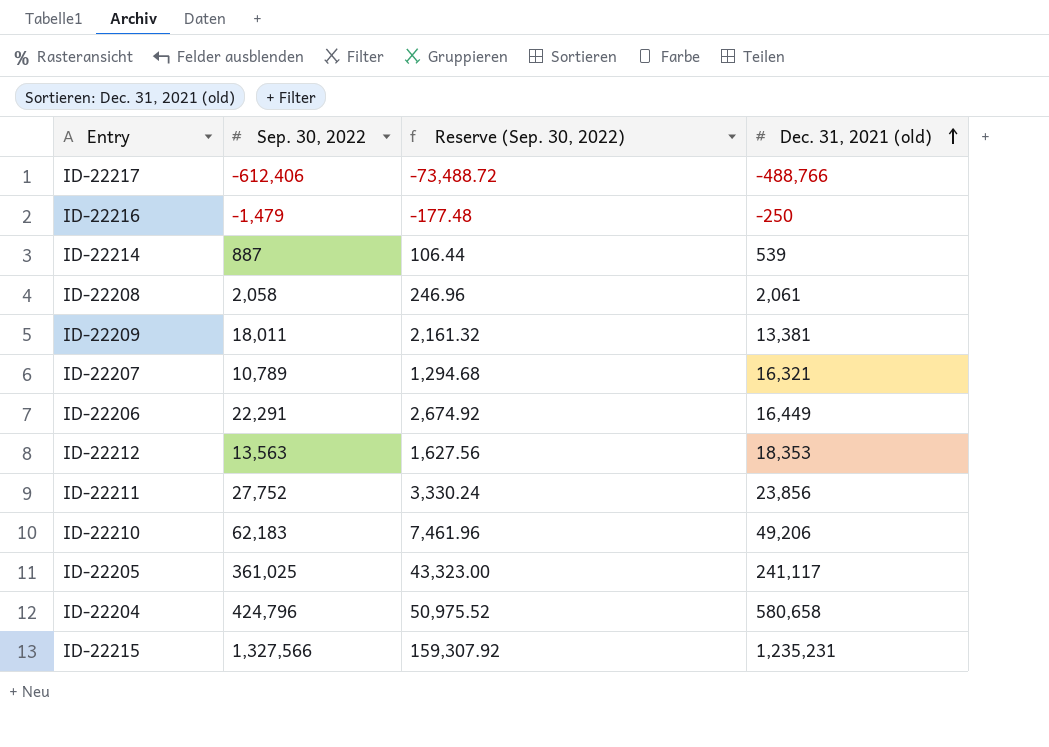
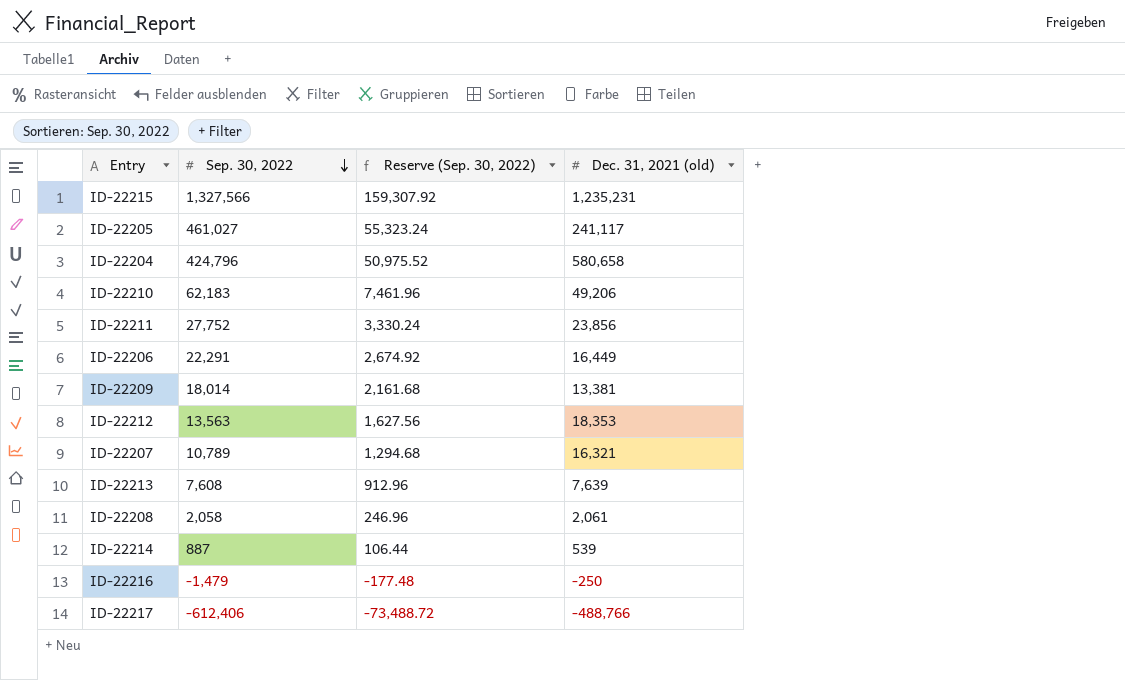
row order: Dec. 31, 2021 (old) ascending -> Sep. 30, 2022 descending
ID-22205 | Sep. 30, 2022: 361,025 -> 461,027
ID-22205 | Reserve (Sep. 30, 2022): 43,323.00 -> 55,323.24
ID-22209 | Sep. 30, 2022: 18,011 -> 18,014
ID-22209 | Reserve (Sep. 30, 2022): 2,161.32 -> 2,161.68
row ID-22213: none -> 7,608 | 912.96 | 7,639

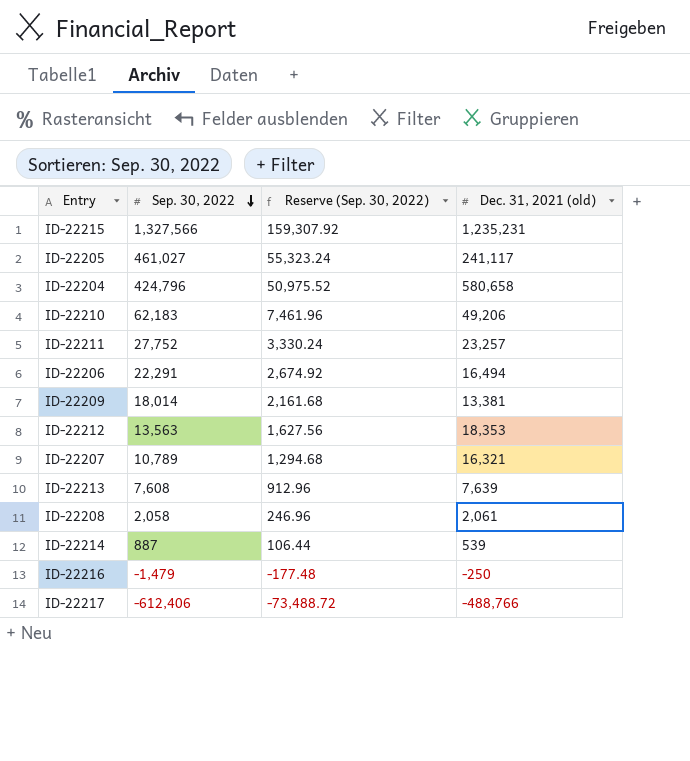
ID-22211 | Dec. 31, 2021 (old): 23,856 -> 23,257
ID-22206 | Dec. 31, 2021 (old): 16,449 -> 16,494

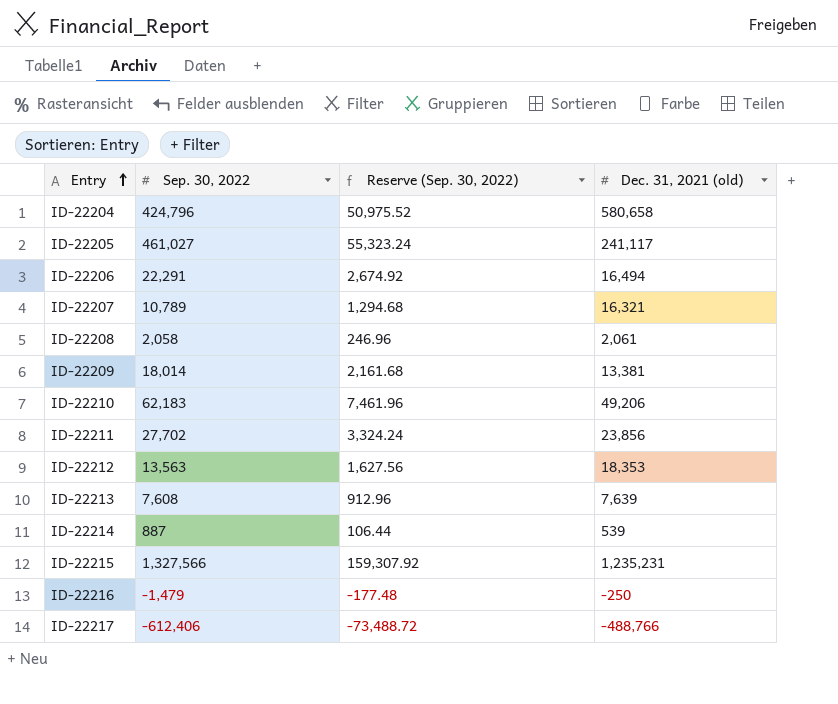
row order: Sep. 30, 2022 descending -> Entry ascending
ID-22211 | Sep. 30, 2022: 27,752 -> 27,702
ID-22211 | Reserve (Sep. 30, 2022): 3,330.24 -> 3,324.24
ID-22211 | Dec. 31, 2021 (old): 23,257 -> 23,856

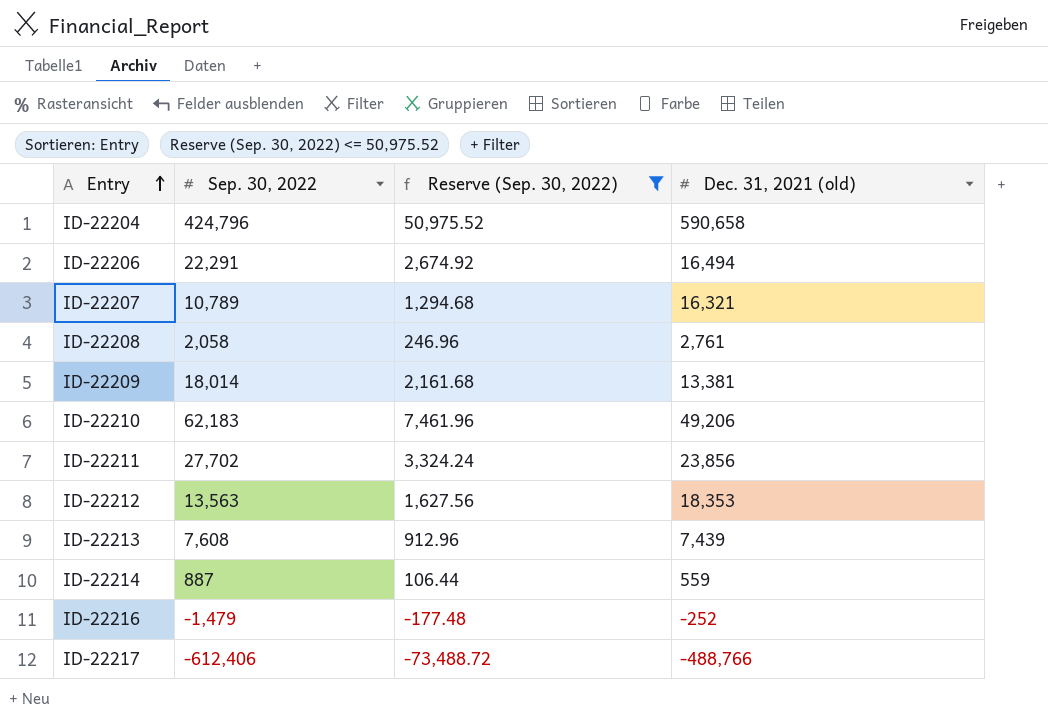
filter: none -> Reserve (Sep. 30, 2022) <= 50,975.52
ID-22204 | Dec. 31, 2021 (old): 580,658 -> 590,658
ID-22208 | Dec. 31, 2021 (old): 2,061 -> 2,761
ID-22213 | Dec. 31, 2021 (old): 7,639 -> 7,439
ID-22214 | Dec. 31, 2021 (old): 539 -> 559
ID-22216 | Dec. 31, 2021 (old): -250 -> -252

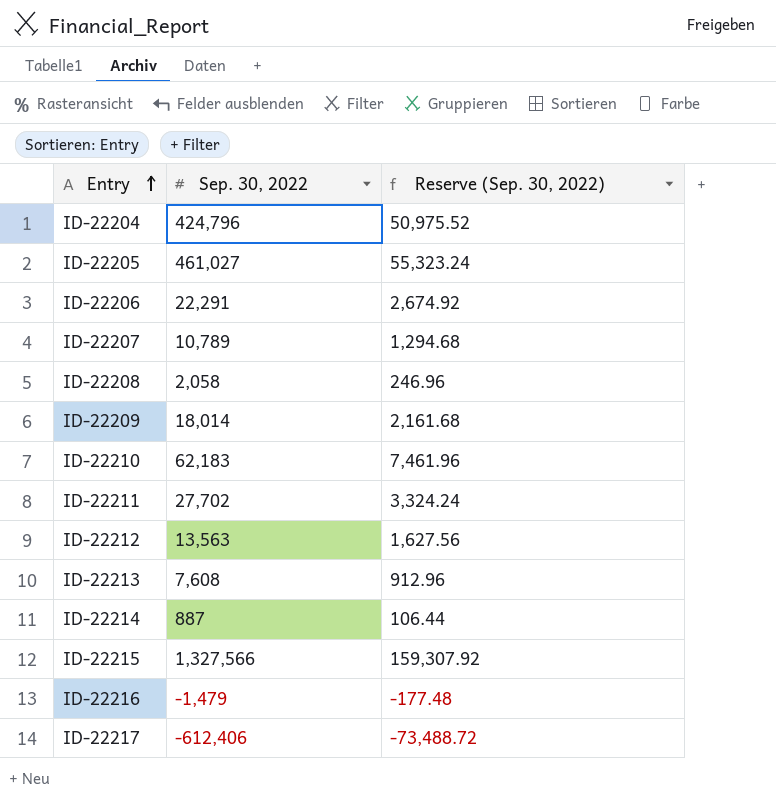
filter: Reserve (Sep. 30, 2022) <= 50,975.52 -> none
column Dec. 31, 2021 (old) | position: 4 -> none

